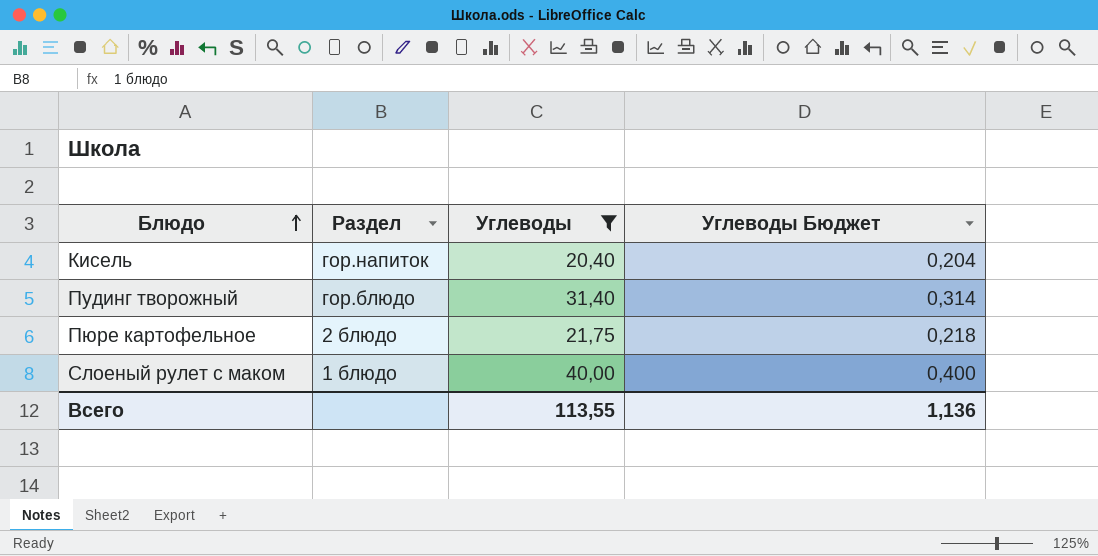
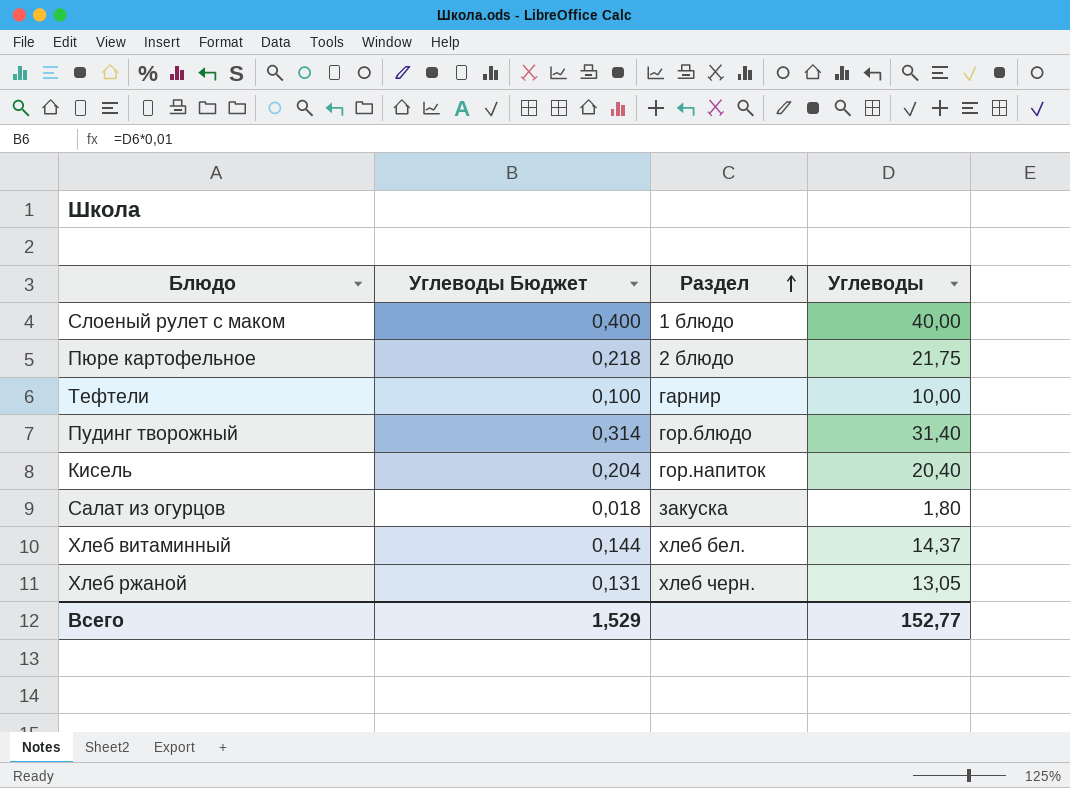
filter: Углеводы >= 20,40 -> none
row order: Блюдо ascending -> Раздел ascending
column Углеводы Бюджет | position: 4 -> 2
Всего | Углеводы Бюджет: 1,136 -> 1,529
Всего | Углеводы: 113,55 -> 152,77

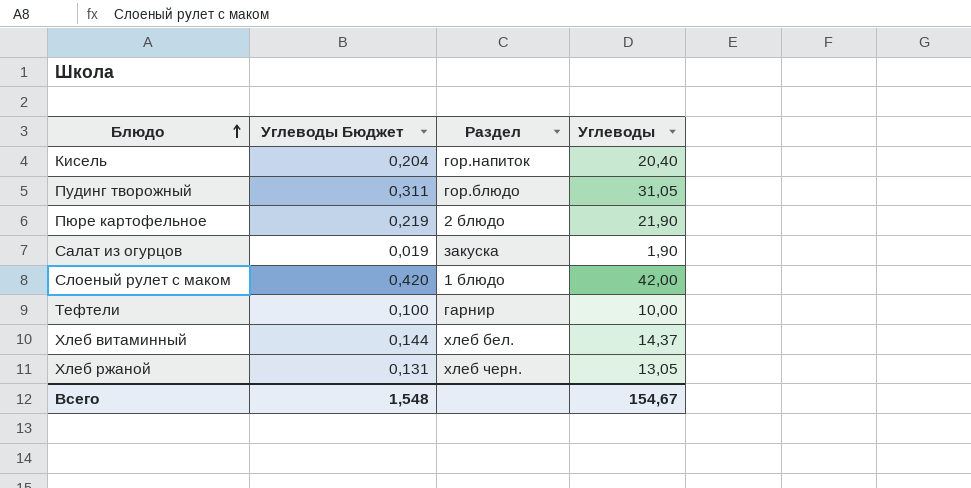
row order: Раздел ascending -> Блюдо ascending
Пудинг творожный | Углеводы Бюджет: 0,314 -> 0,311
Пудинг творожный | Углеводы: 31,40 -> 31,05
Пюре картофельное | Углеводы Бюджет: 0,218 -> 0,219
Пюре картофельное | Углеводы: 21,75 -> 21,90
Салат из огурцов | Углеводы Бюджет: 0,018 -> 0,019
Салат из огурцов | Углеводы: 1,80 -> 1,90
Слоеный рулет с маком | Углеводы Бюджет: 0,400 -> 0,420
Слоеный рулет с маком | Углеводы: 40,00 -> 42,00
Всего | Углеводы Бюджет: 1,529 -> 1,548
Всего | Углеводы: 152,77 -> 154,67

